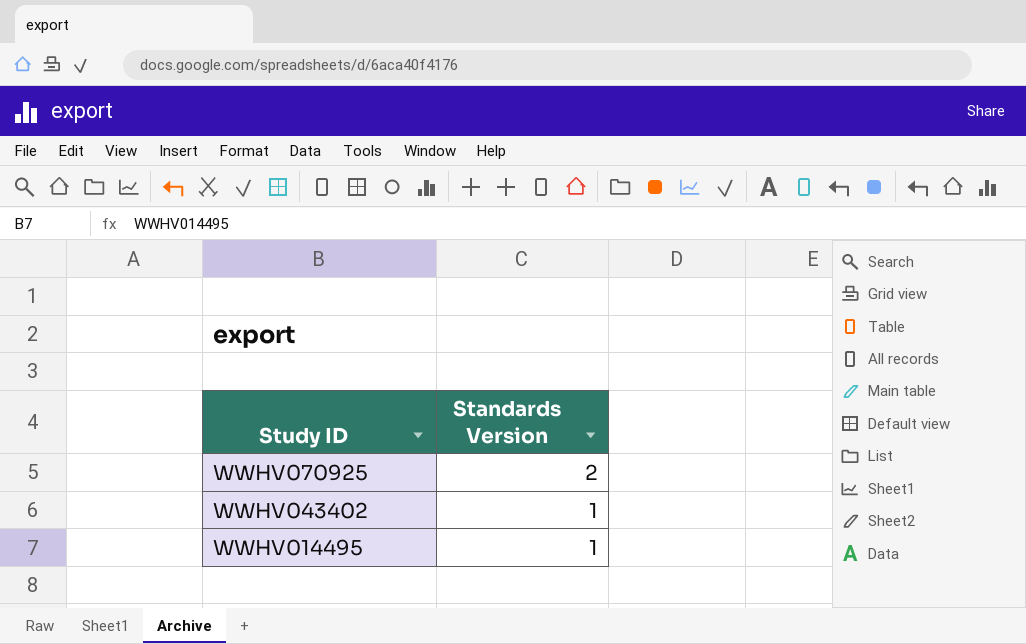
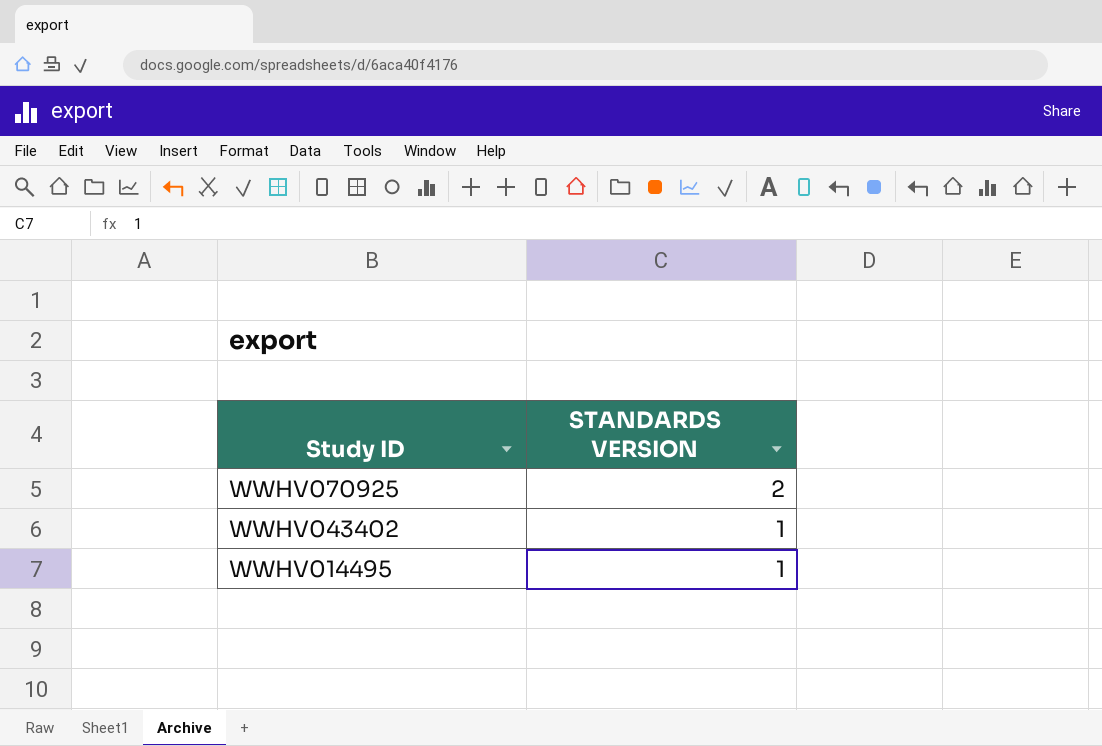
column name: Standards Version -> STANDARDS VERSION

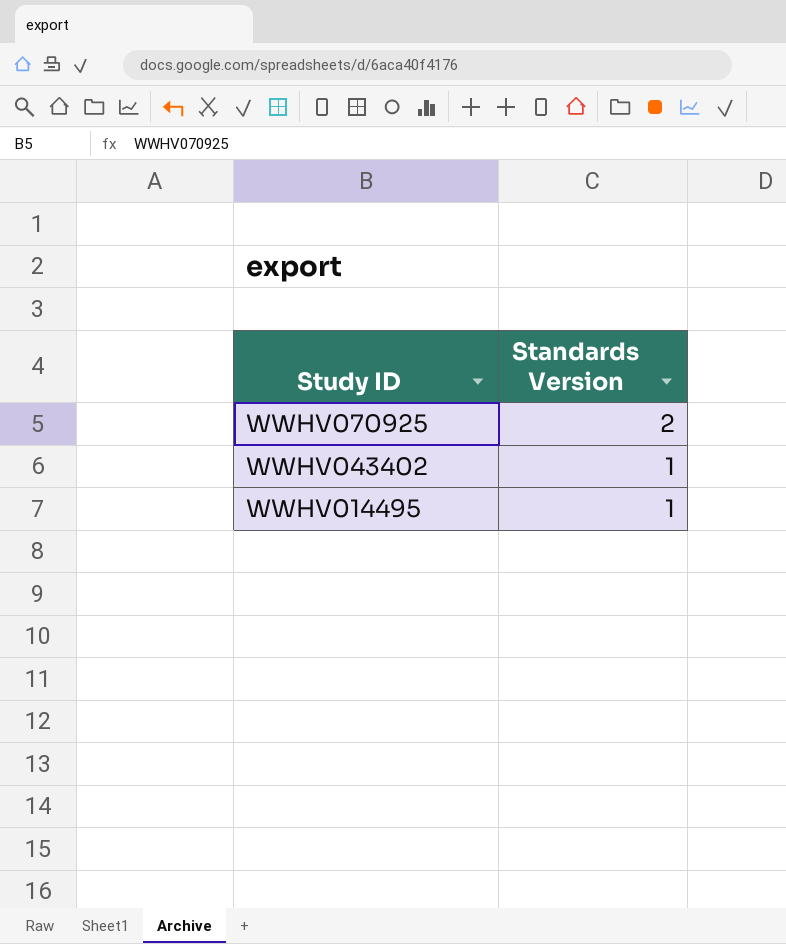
column name: STANDARDS VERSION -> Standards Version

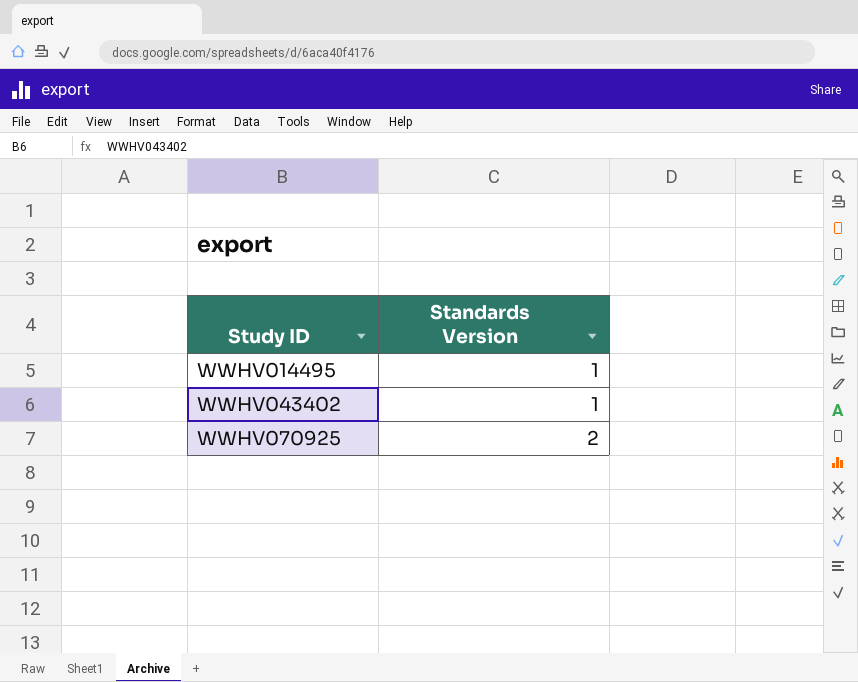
row order: Study ID descending -> Study ID ascending

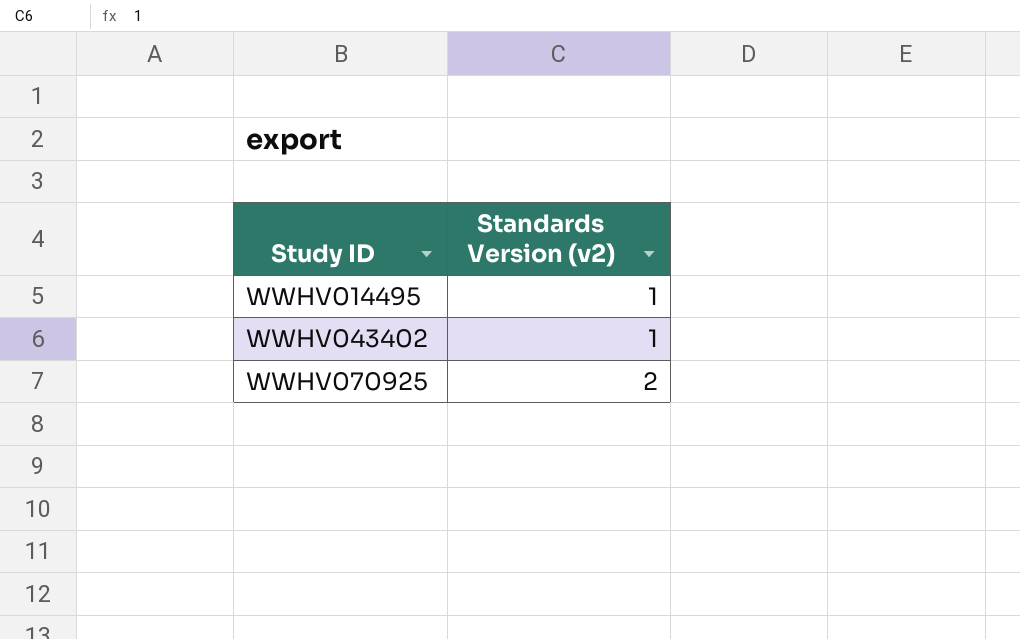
column name: Standards Version -> Standards Version (v2)

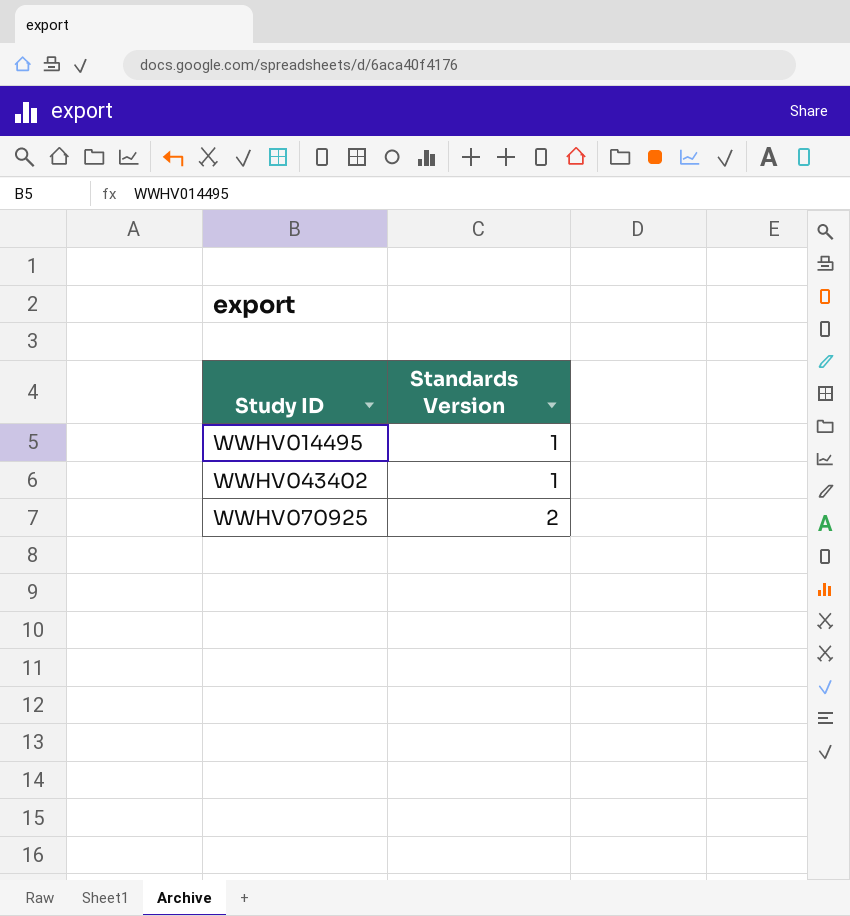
column name: Standards Version (v2) -> Standards Version

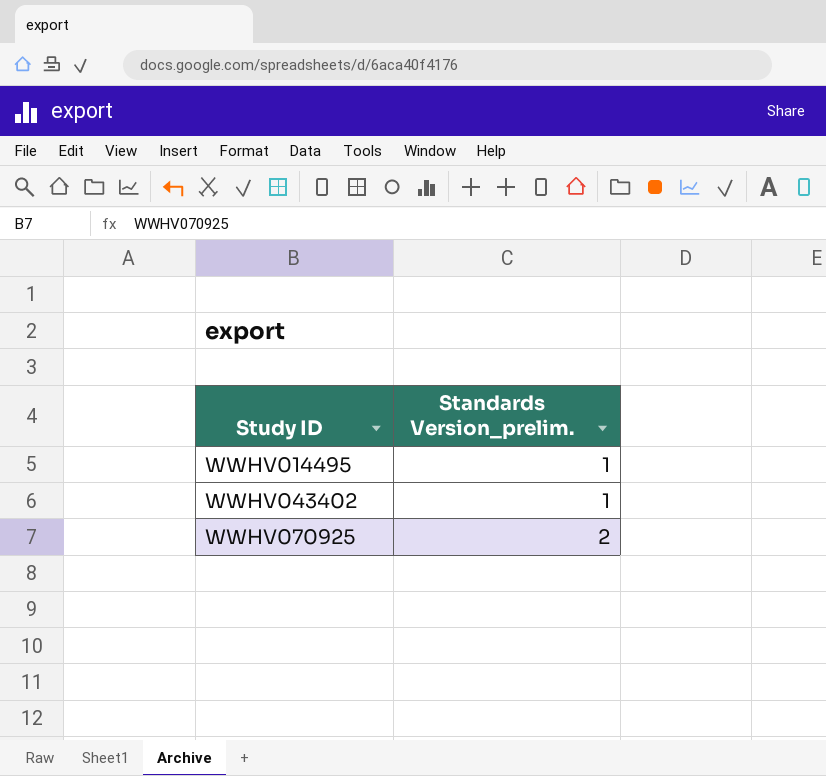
column name: Standards Version -> Standards Version_prelim.

